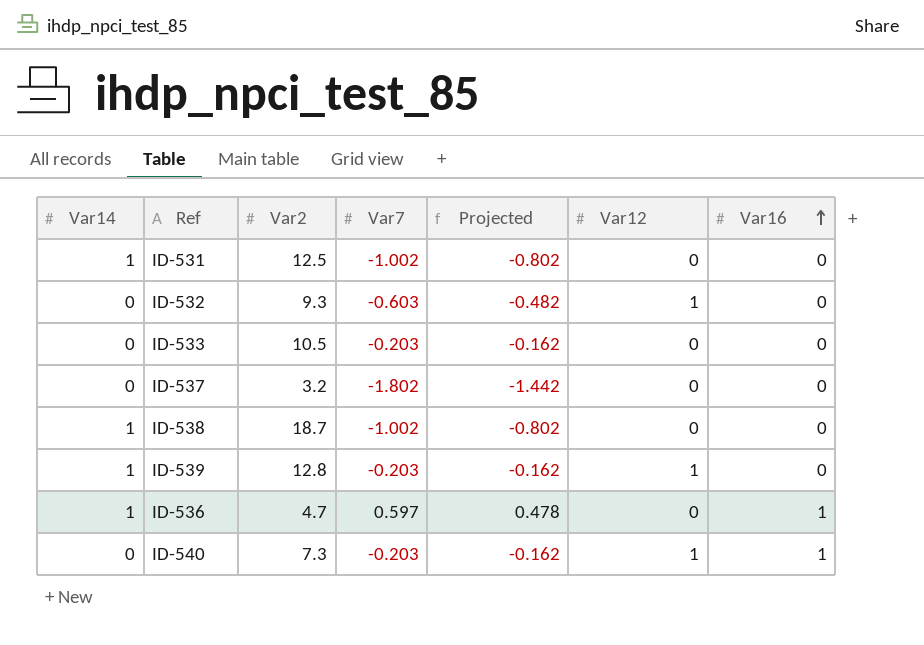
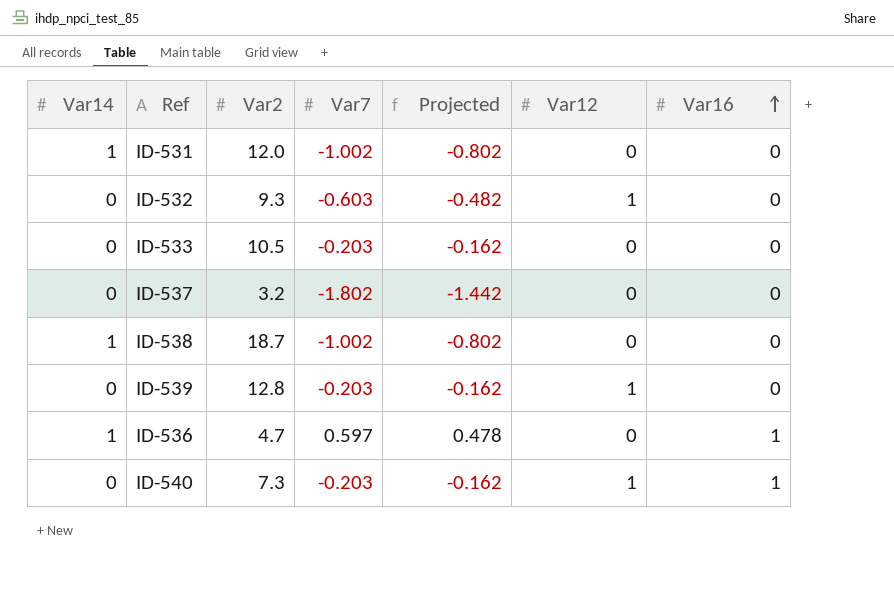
ID-531 | Var2: 12.5 -> 12.0
ID-539 | Var14: 1 -> 0

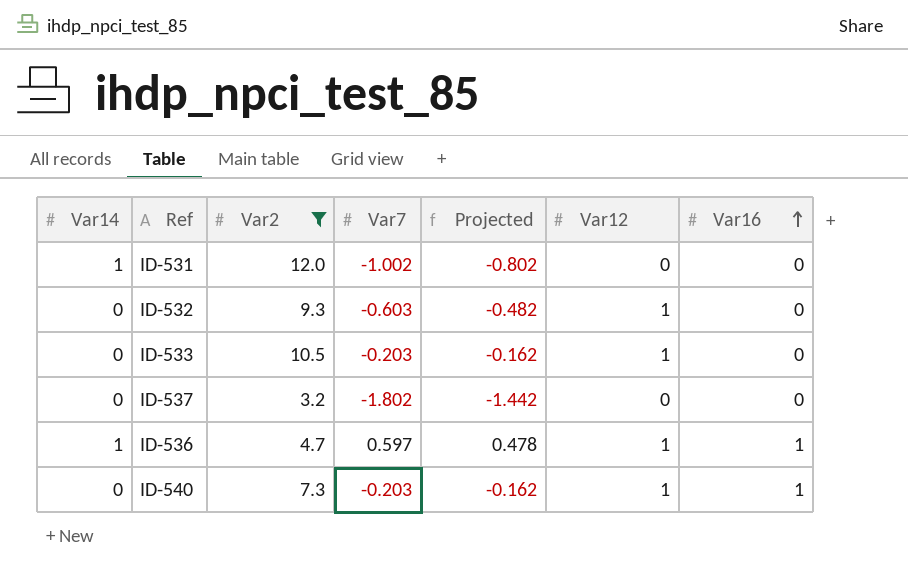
filter: none -> Var2 <= 12.0
ID-533 | Var12: 0 -> 1
ID-536 | Var12: 0 -> 1

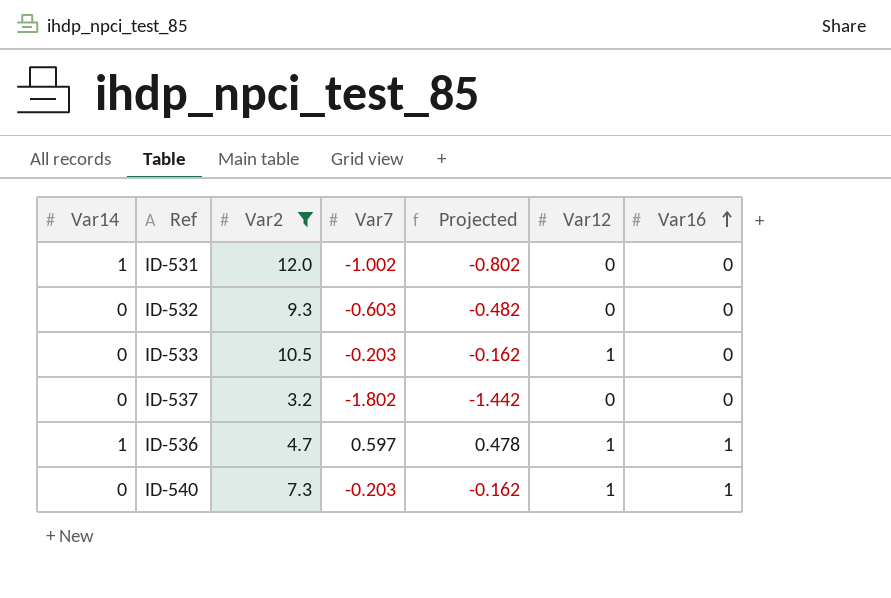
ID-532 | Var12: 1 -> 0

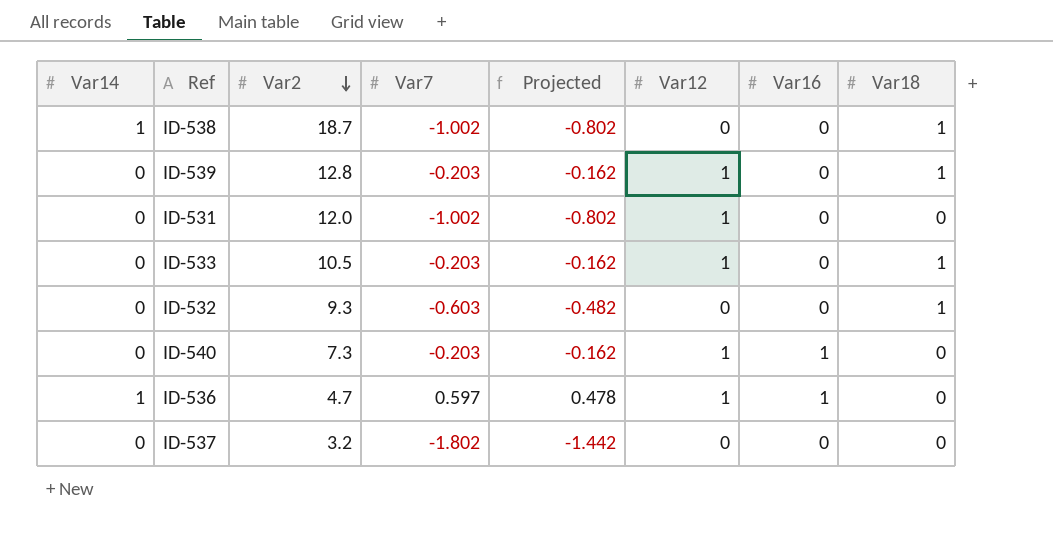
filter: Var2 <= 12.0 -> none
row order: Var16 ascending -> Var2 descending
column Var18 | position: none -> 8
ID-531 | Var14: 1 -> 0
ID-531 | Var12: 0 -> 1

